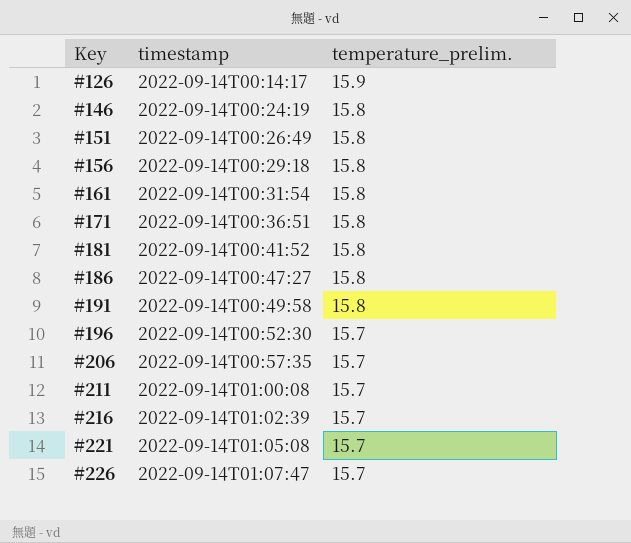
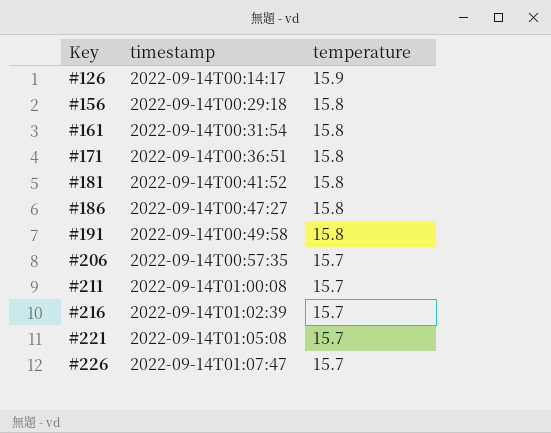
column name: temperature_prelim. -> temperature
row #146: 2022-09-14T00:24:19 | 15.8 -> none
row #151: 2022-09-14T00:26:49 | 15.8 -> none
row #196: 2022-09-14T00:52:30 | 15.7 -> none

